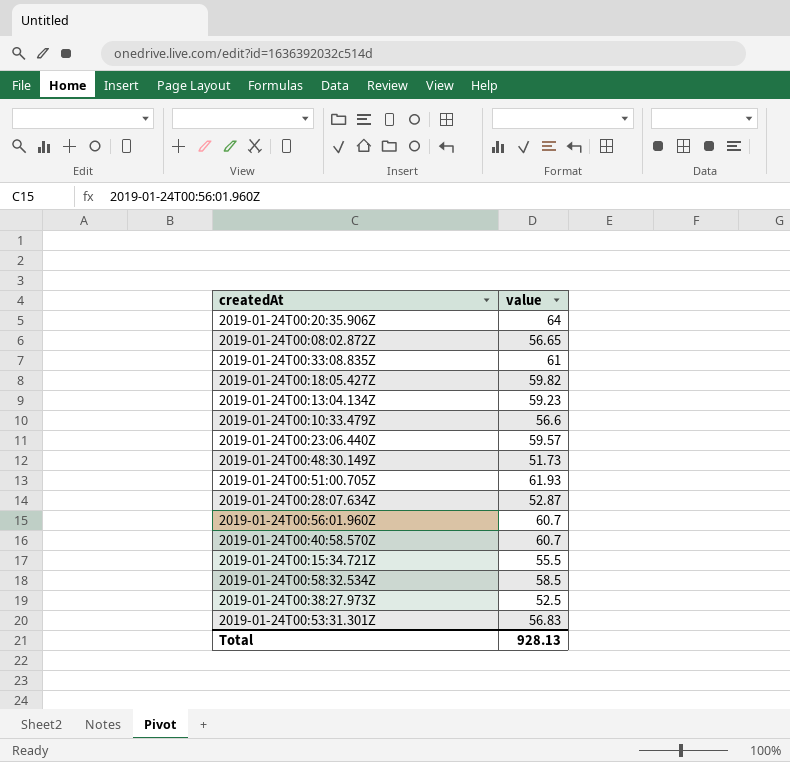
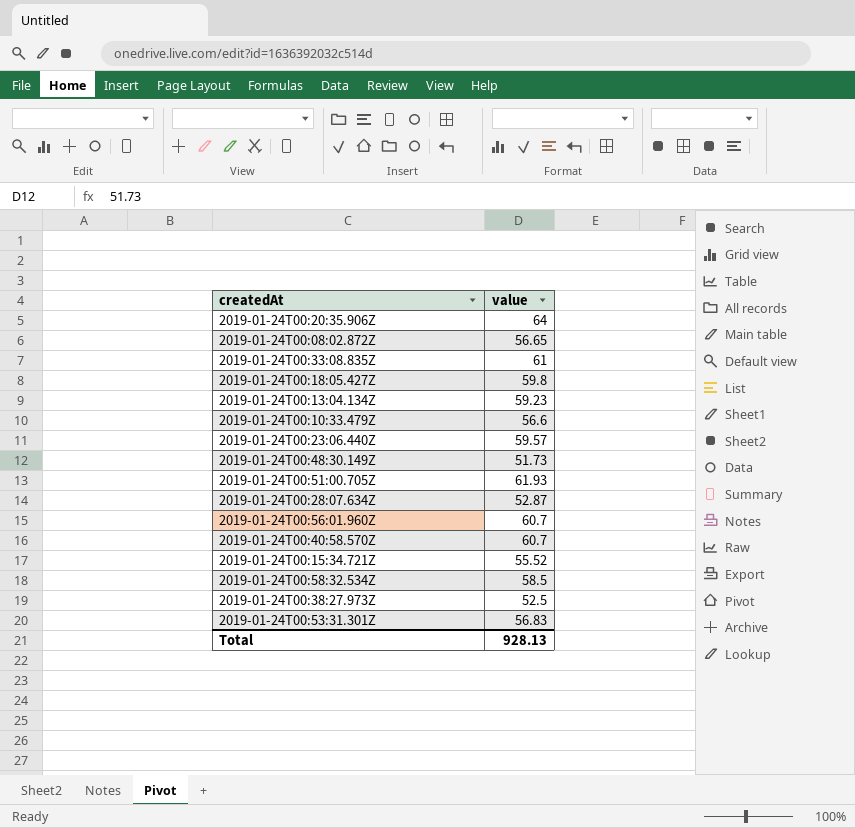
2019-01-24T00:18:05.427Z | value: 59.82 -> 59.8
2019-01-24T00:15:34.721Z | value: 55.5 -> 55.52

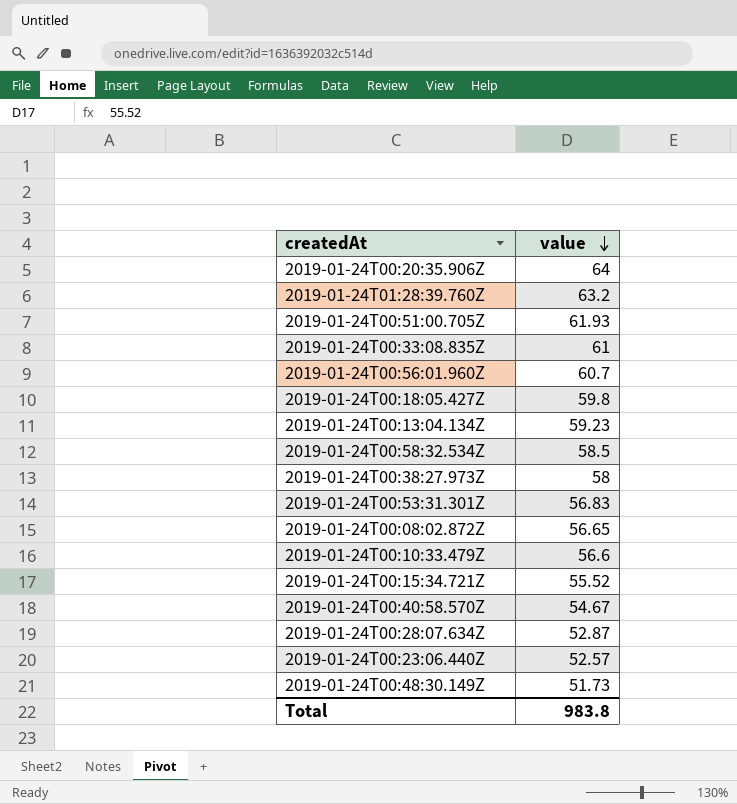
row order: none -> value descending
row 2019-01-24T01:28:39.760Z: none -> 63.2
2019-01-24T00:38:27.973Z | value: 52.5 -> 58
2019-01-24T00:40:58.570Z | value: 60.7 -> 54.67
2019-01-24T00:23:06.440Z | value: 59.57 -> 52.57
Total | value: 928.13 -> 983.8

